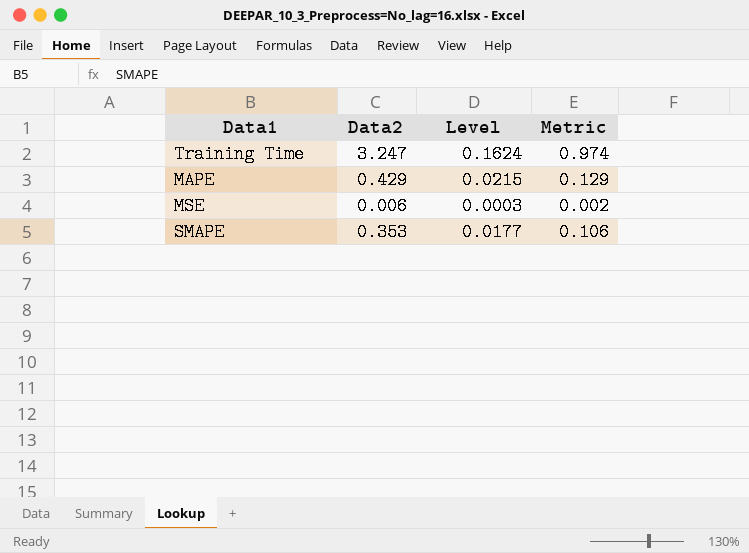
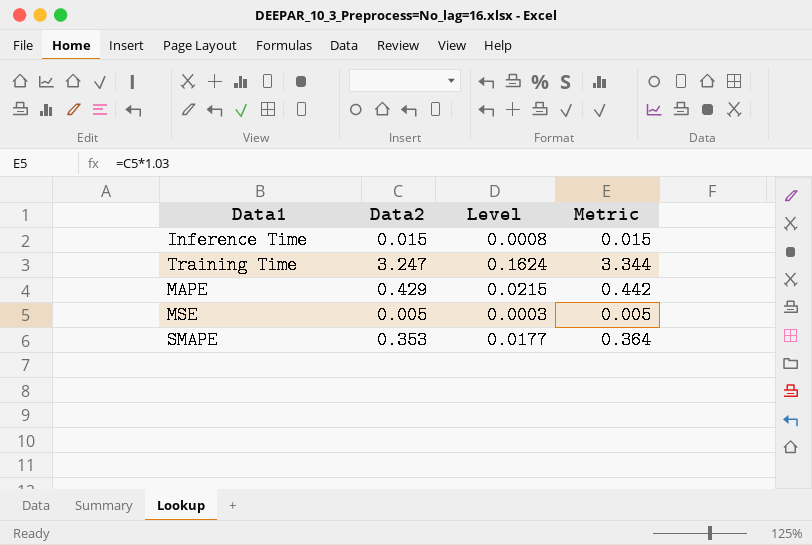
column Metric | formula: [Data2] * 0.3 -> [Data2] * 1.03
row Inference Time: none -> 0.015 | 0.0008 | 0.015
MSE | Data2: 0.006 -> 0.005

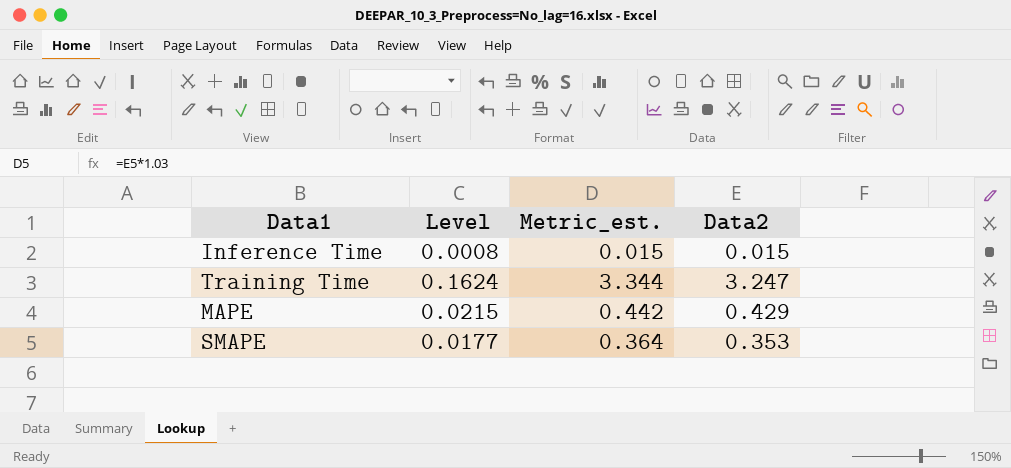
column name: Metric -> Metric_est.
column Data2 | position: 2 -> 4
row MSE: 0.005 | 0.0003 | 0.005 -> none

